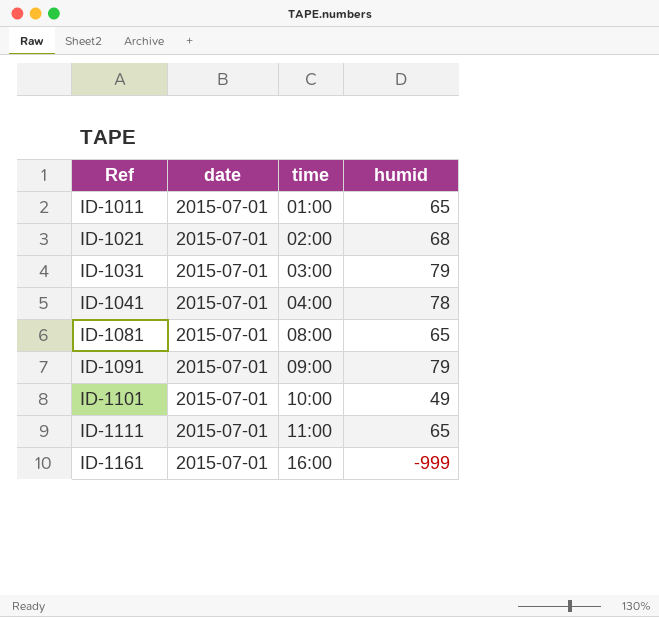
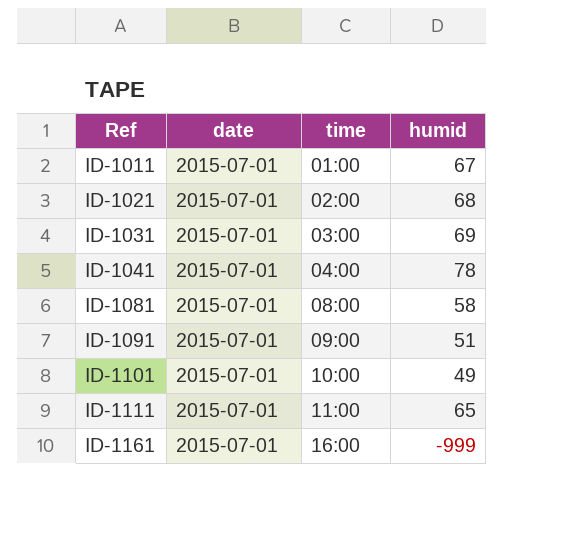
ID-1011 | humid: 65 -> 67
ID-1031 | humid: 79 -> 69
ID-1081 | humid: 65 -> 58
ID-1091 | humid: 79 -> 51

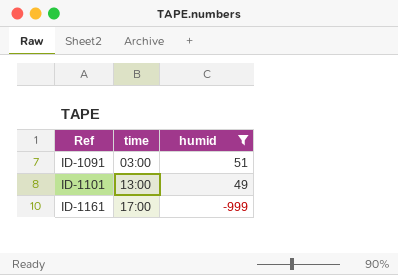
filter: none -> humid <= 51
column date | position: 2 -> none
ID-1091 | time: 09:00 -> 03:00
ID-1101 | time: 10:00 -> 13:00
ID-1161 | time: 16:00 -> 17:00

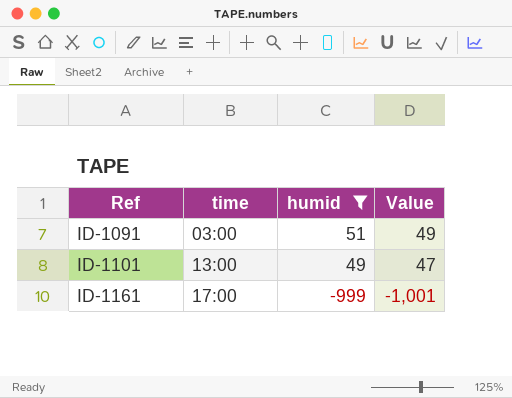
column Value | formula: none -> [humid] - 2

